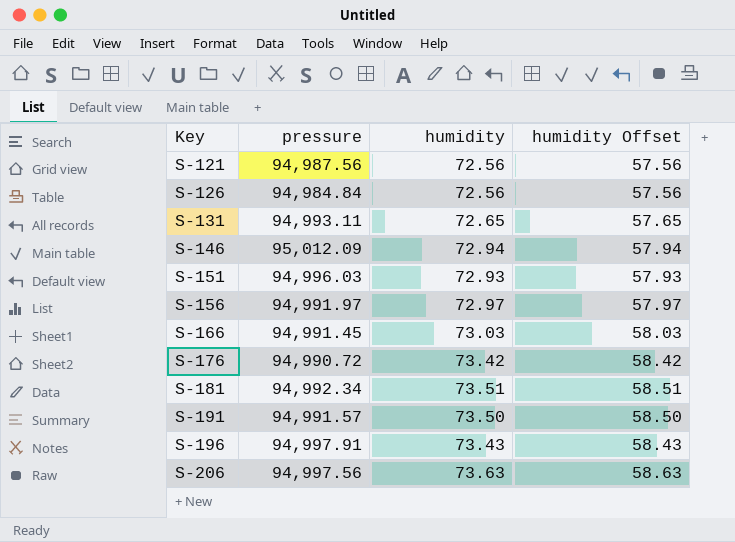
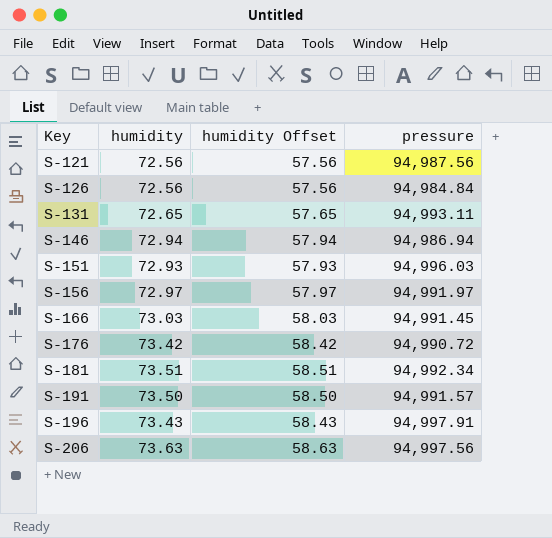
column pressure | position: 2 -> 4
S-146 | pressure: 95,012.09 -> 94,986.94

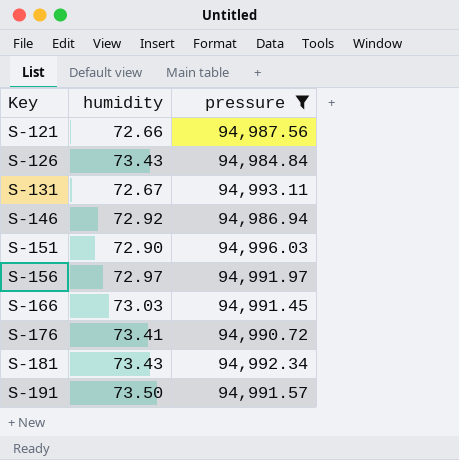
filter: none -> pressure <= 94,996.03
column humidity Offset | formula: [humidity] - 15 -> none
S-121 | humidity: 72.56 -> 72.66
S-126 | humidity: 72.56 -> 73.43
S-131 | humidity: 72.65 -> 72.67
S-146 | humidity: 72.94 -> 72.92
S-151 | humidity: 72.93 -> 72.90
S-176 | humidity: 73.42 -> 73.41
S-181 | humidity: 73.51 -> 73.43

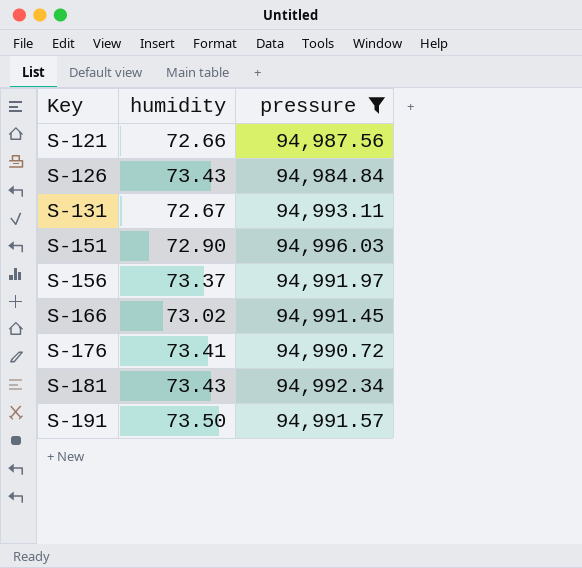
row S-146: 72.92 | 94,986.94 -> none
S-156 | humidity: 72.97 -> 73.37
S-166 | humidity: 73.03 -> 73.02

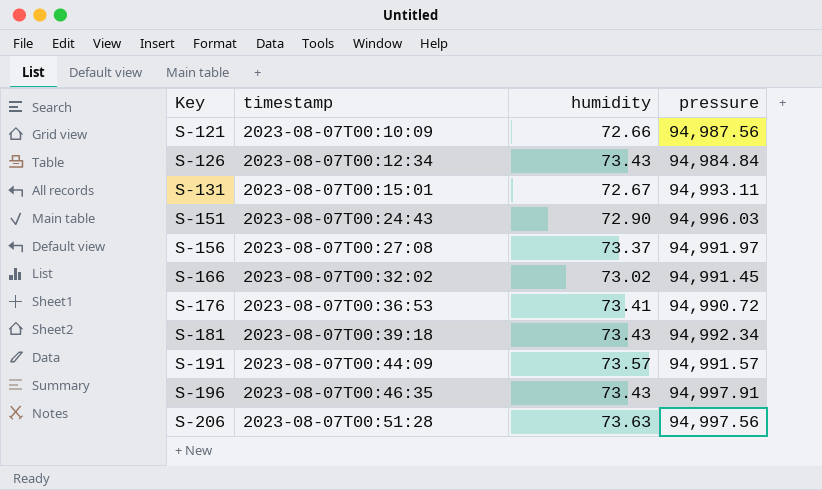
filter: pressure <= 94,996.03 -> none
column timestamp | position: none -> 2
S-191 | humidity: 73.50 -> 73.57

